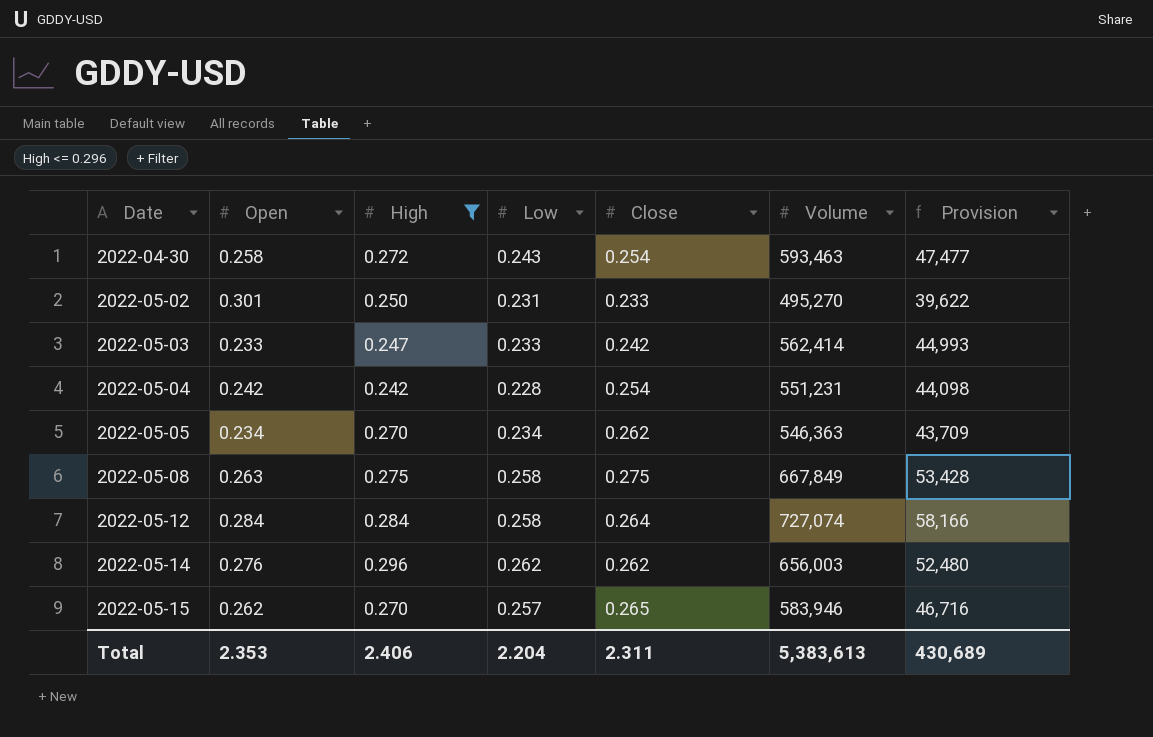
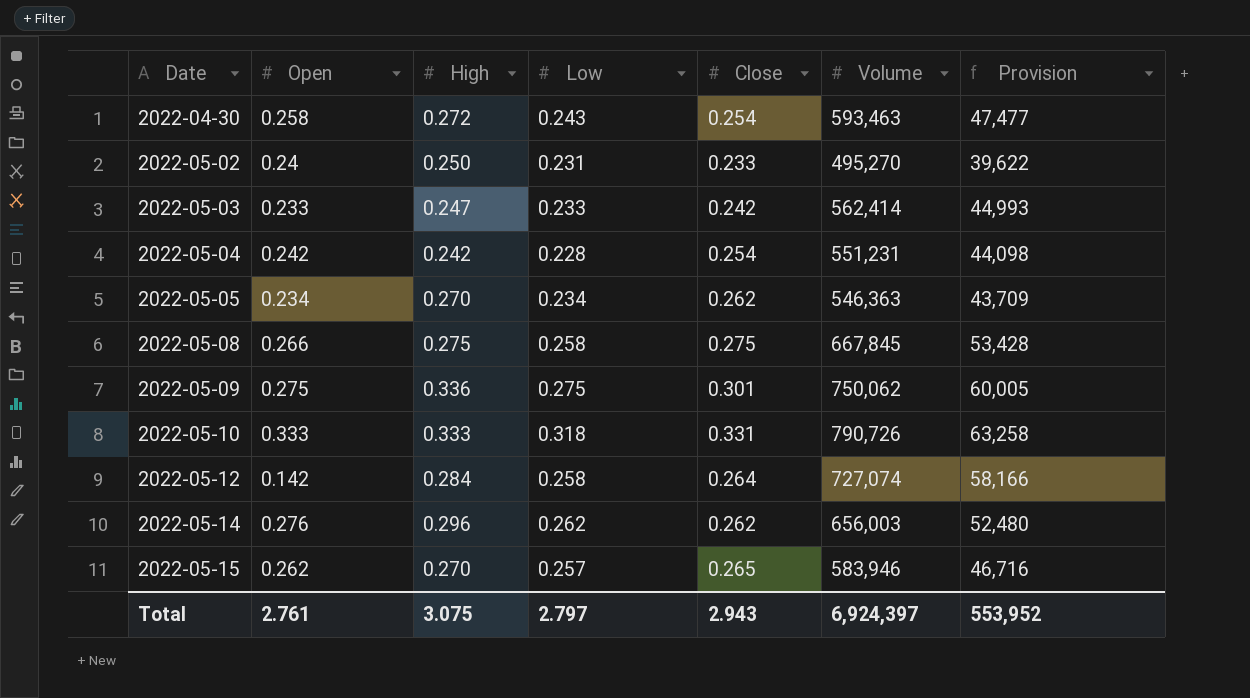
filter: High <= 0.296 -> none
2022-05-02 | Open: 0.301 -> 0.24
2022-05-08 | Open: 0.263 -> 0.266
2022-05-08 | Volume: 667,849 -> 667,845
2022-05-12 | Open: 0.284 -> 0.142
Total | Open: 2.353 -> 2.761
Total | High: 2.406 -> 3.075
Total | Low: 2.204 -> 2.797
Total | Close: 2.311 -> 2.943
Total | Volume: 5,383,613 -> 6,924,397
Total | Provision: 430,689 -> 553,952

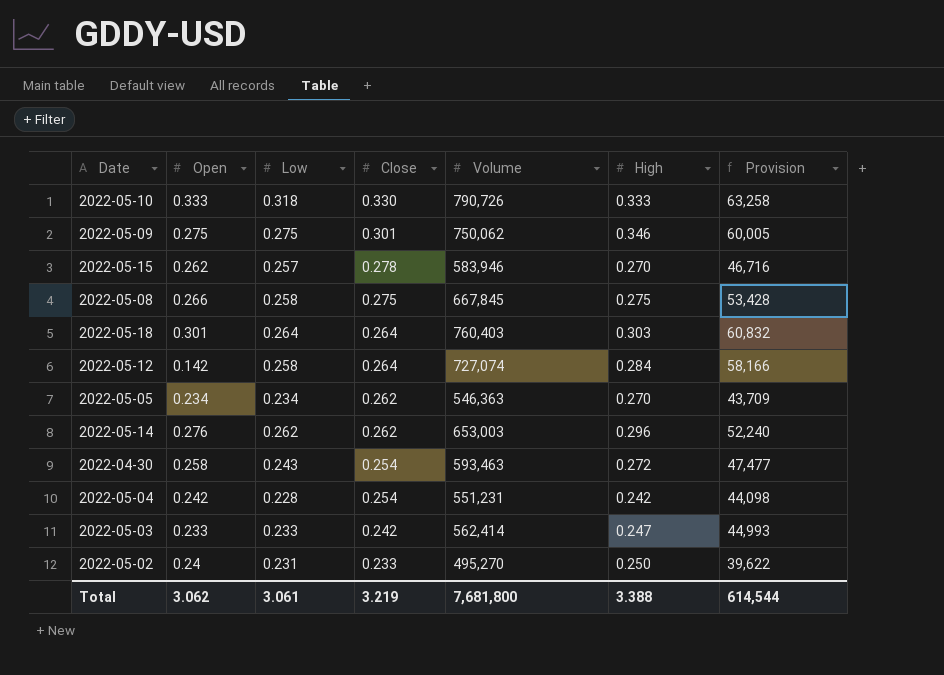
row order: Date ascending -> Close descending
column High | position: 3 -> 6
2022-05-10 | Close: 0.331 -> 0.330
2022-05-09 | High: 0.336 -> 0.346
2022-05-15 | Close: 0.265 -> 0.278
row 2022-05-18: none -> 0.301 | 0.264 | 0.264 | 760,403 | 0.303 | 60,832
2022-05-14 | Volume: 656,003 -> 653,003
2022-05-14 | Provision: 52,480 -> 52,240
Total | Open: 2.761 -> 3.062
Total | Low: 2.797 -> 3.061
Total | Close: 2.943 -> 3.219
Total | Volume: 6,924,397 -> 7,681,800
Total | High: 3.075 -> 3.388
Total | Provision: 553,952 -> 614,544

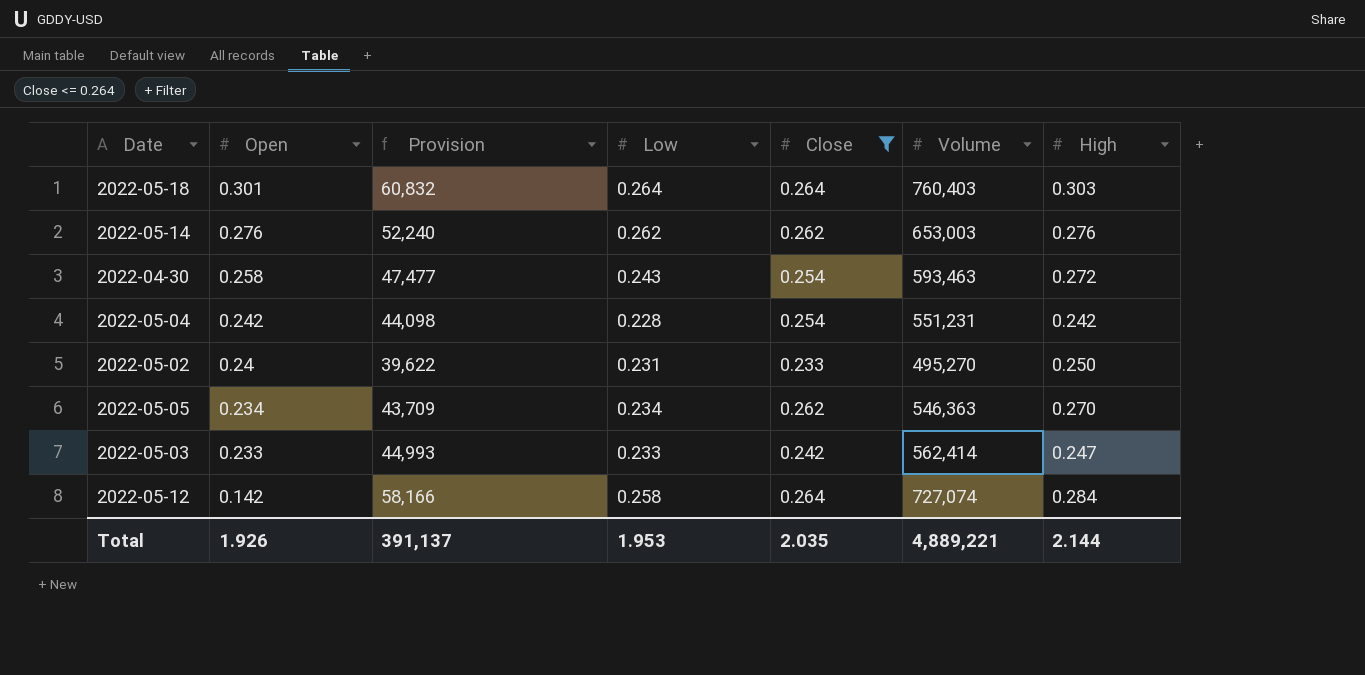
filter: none -> Close <= 0.264
row order: Close descending -> Open descending
column Provision | position: 7 -> 3
2022-05-14 | High: 0.296 -> 0.276
Total | Open: 3.062 -> 1.926
Total | Provision: 614,544 -> 391,137
Total | Low: 3.061 -> 1.953
Total | Close: 3.219 -> 2.035
Total | Volume: 7,681,800 -> 4,889,221
Total | High: 3.388 -> 2.144

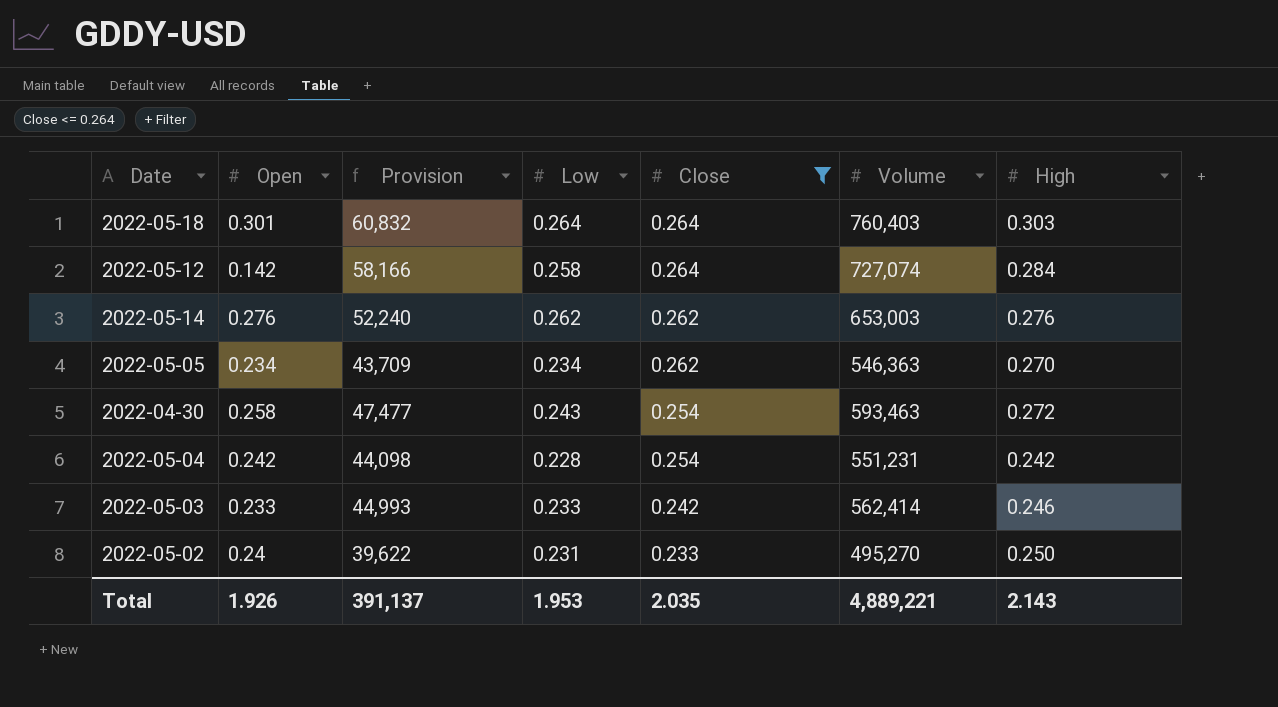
row order: Open descending -> Close descending
2022-05-03 | High: 0.247 -> 0.246
Total | High: 2.144 -> 2.143

